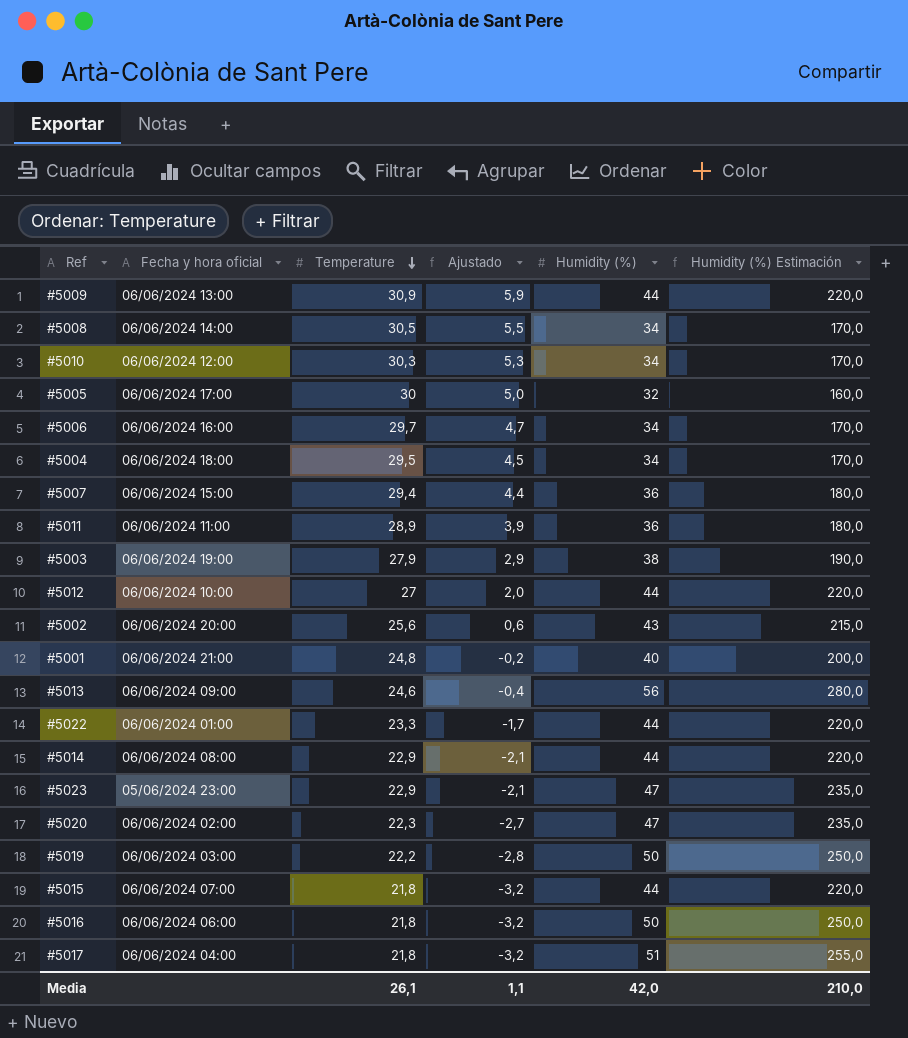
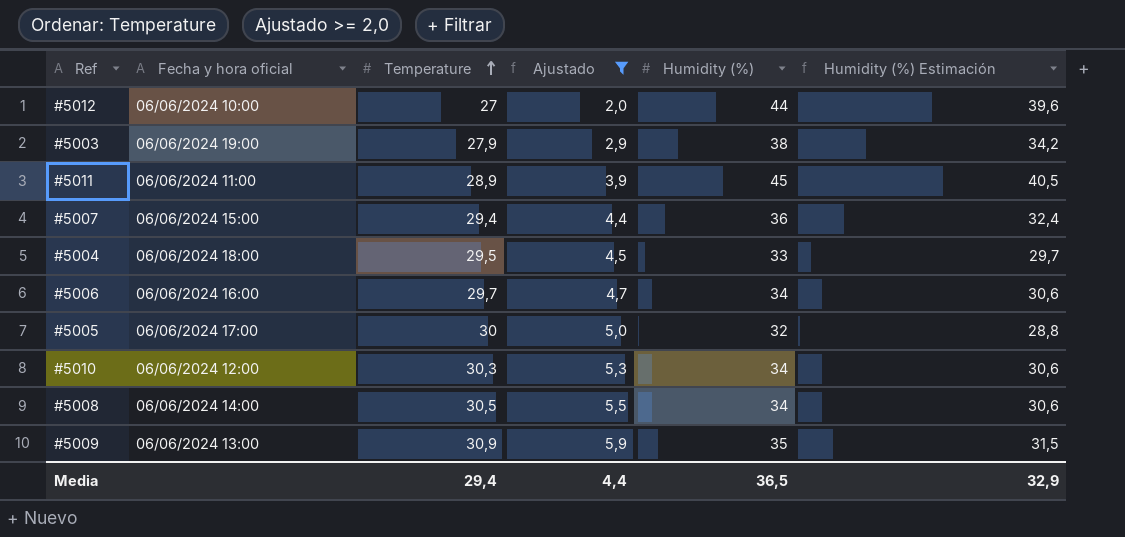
filter: none -> Ajustado >= 2,0
row order: Temperature descending -> Temperature ascending
column Humidity (%) Estimación | formula: [Humidity (%)] * 5 -> [Humidity (%)] * 0,9
#5011 | Humidity (%): 36 -> 45
#5004 | Humidity (%): 34 -> 33
#5009 | Humidity (%): 44 -> 35
Media | Temperature: 26,1 -> 29,4
Media | Ajustado: 1,1 -> 4,4
Media | Humidity (%): 42,0 -> 36,5
Media | Humidity (%) Estimación: 210,0 -> 32,9

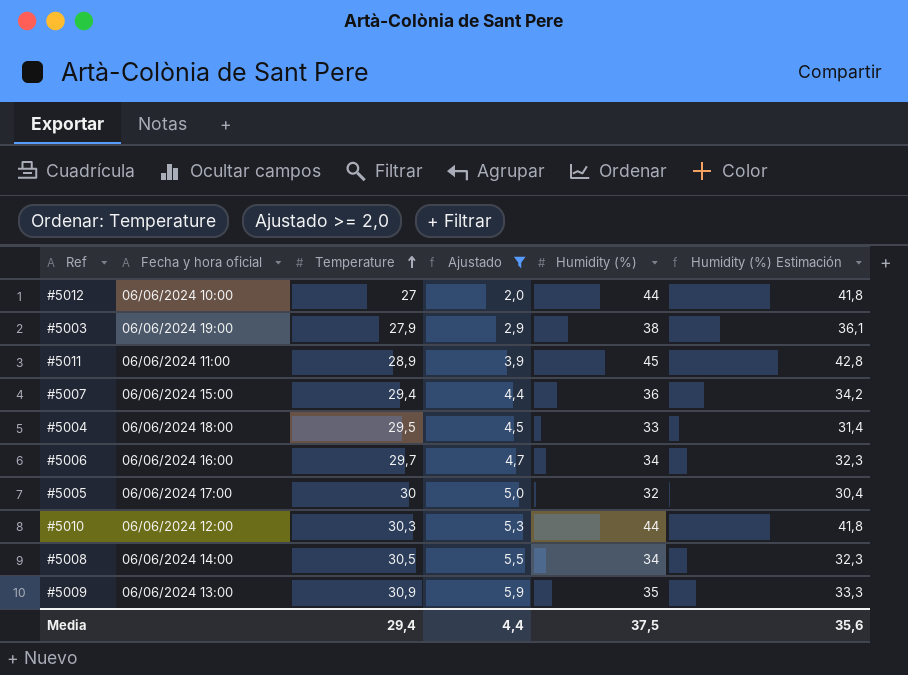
column Humidity (%) Estimación | formula: [Humidity (%)] * 0,9 -> [Humidity (%)] * 0,95
#5010 | Humidity (%): 34 -> 44
Media | Humidity (%): 36,5 -> 37,5
Media | Humidity (%) Estimación: 32,9 -> 35,6

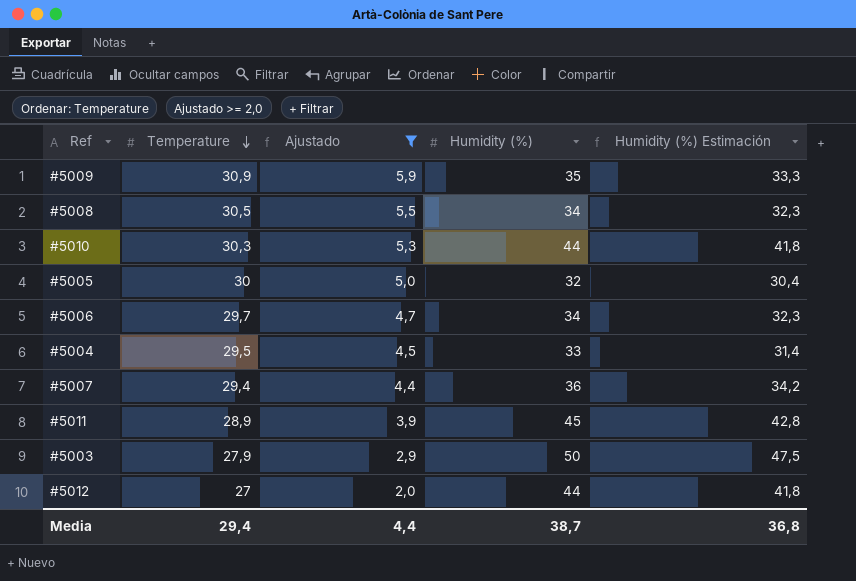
row order: Temperature ascending -> Temperature descending
column Fecha y hora oficial | position: 2 -> none
#5003 | Humidity (%): 38 -> 50
#5003 | Humidity (%) Estimación: 36,1 -> 47,5
Media | Humidity (%): 37,5 -> 38,7
Media | Humidity (%) Estimación: 35,6 -> 36,8

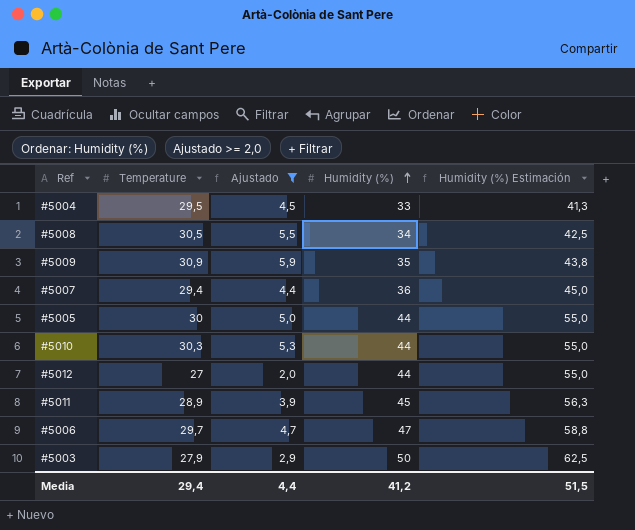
row order: Temperature descending -> Humidity (%) ascending
column Humidity (%) Estimación | formula: [Humidity (%)] * 0,95 -> [Humidity (%)] * 1,25
#5005 | Humidity (%): 32 -> 44
#5006 | Humidity (%): 34 -> 47
Media | Humidity (%): 38,7 -> 41,2
Media | Humidity (%) Estimación: 36,8 -> 51,5

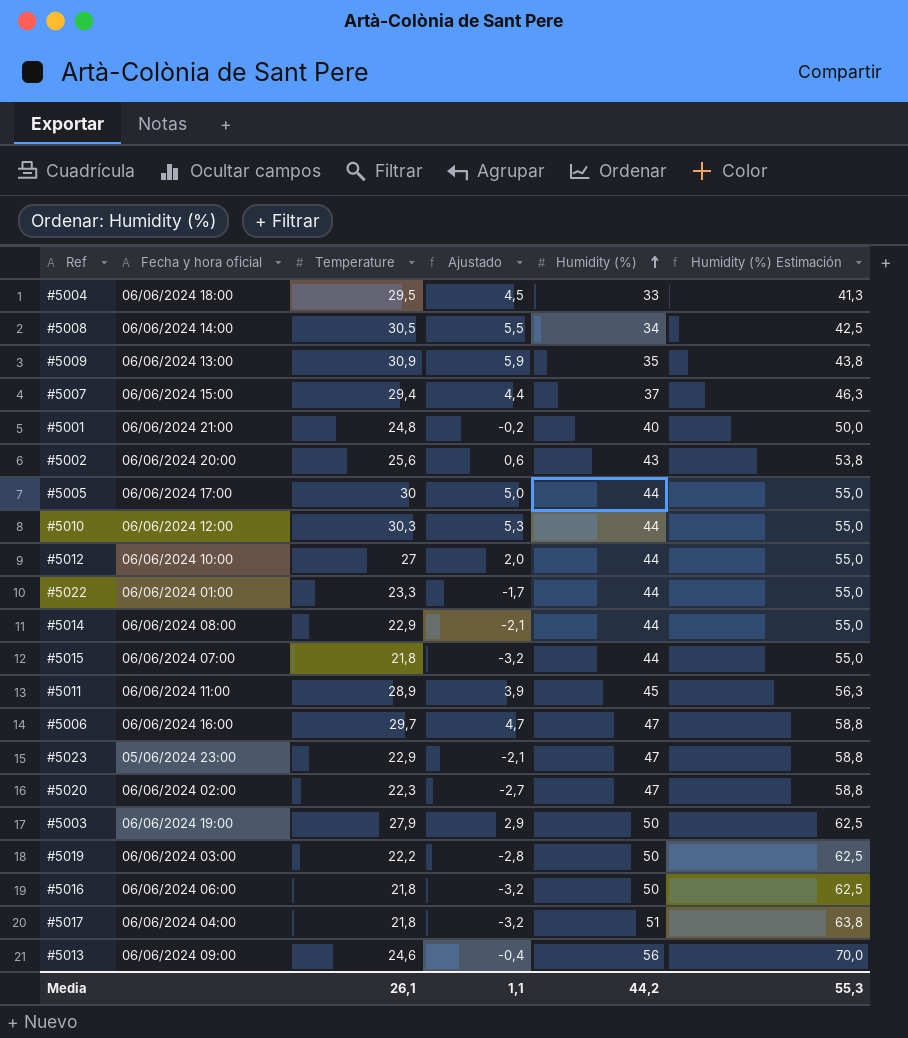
filter: Ajustado >= 2,0 -> none
column Fecha y hora oficial | position: none -> 2
#5007 | Humidity (%): 36 -> 37
#5007 | Humidity (%) Estimación: 45,0 -> 46,3
Media | Temperature: 29,4 -> 26,1
Media | Ajustado: 4,4 -> 1,1
Media | Humidity (%): 41,2 -> 44,2
Media | Humidity (%) Estimación: 51,5 -> 55,3

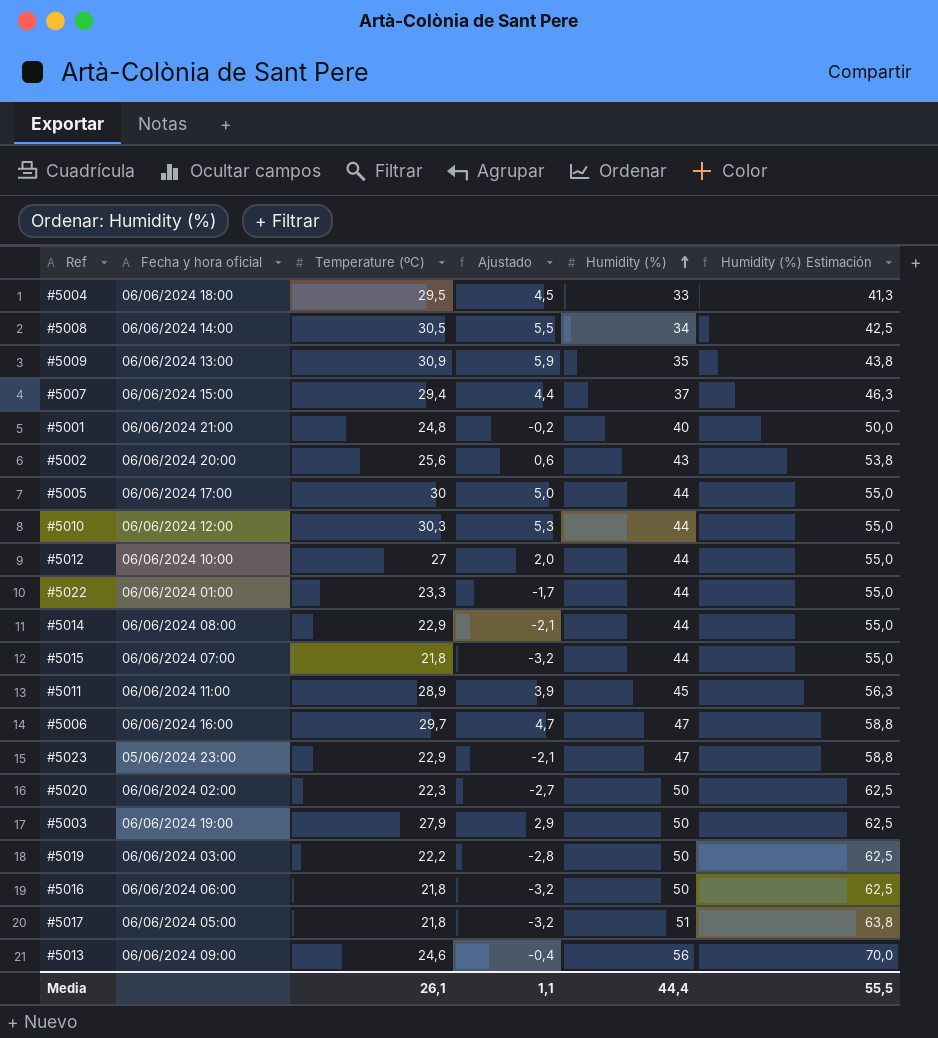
column name: Temperature -> Temperature (ºC)
#5020 | Humidity (%): 47 -> 50
#5020 | Humidity (%) Estimación: 58,8 -> 62,5
#5017 | Fecha y hora oficial: 06/06/2024 04:00 -> 06/06/2024 05:00
Media | Humidity (%): 44,2 -> 44,4
Media | Humidity (%) Estimación: 55,3 -> 55,5

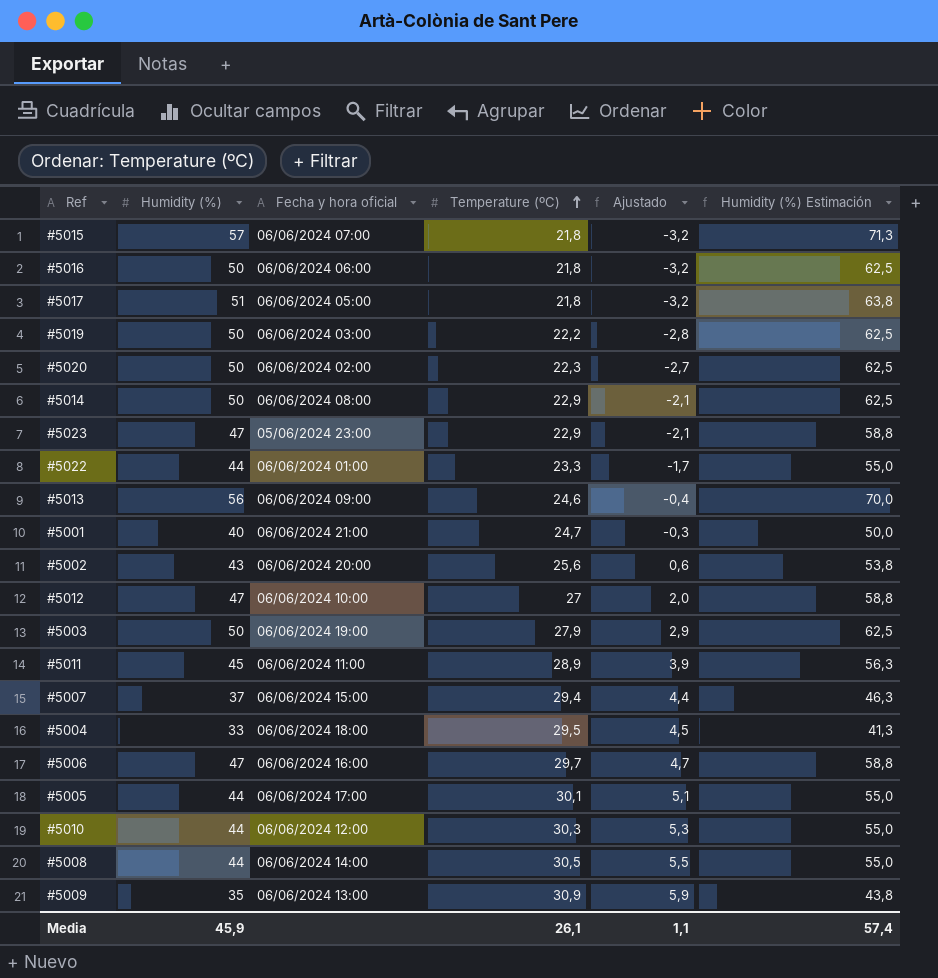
row order: Humidity (%) ascending -> Temperature (ºC) ascending
column Humidity (%) | position: 5 -> 2
#5015 | Humidity (%): 44 -> 57
#5015 | Humidity (%) Estimación: 55,0 -> 71,3
#5014 | Humidity (%): 44 -> 50
#5014 | Humidity (%) Estimación: 55,0 -> 62,5
#5001 | Temperature (ºC): 24,8 -> 24,7
#5001 | Ajustado: -0,2 -> -0,3
#5012 | Humidity (%): 44 -> 47
#5012 | Humidity (%) Estimación: 55,0 -> 58,8
#5005 | Temperature (ºC): 30 -> 30,1
#5005 | Ajustado: 5,0 -> 5,1
#5008 | Humidity (%): 34 -> 44
#5008 | Humidity (%) Estimación: 42,5 -> 55,0
Media | Humidity (%): 44,4 -> 45,9
Media | Humidity (%) Estimación: 55,5 -> 57,4

